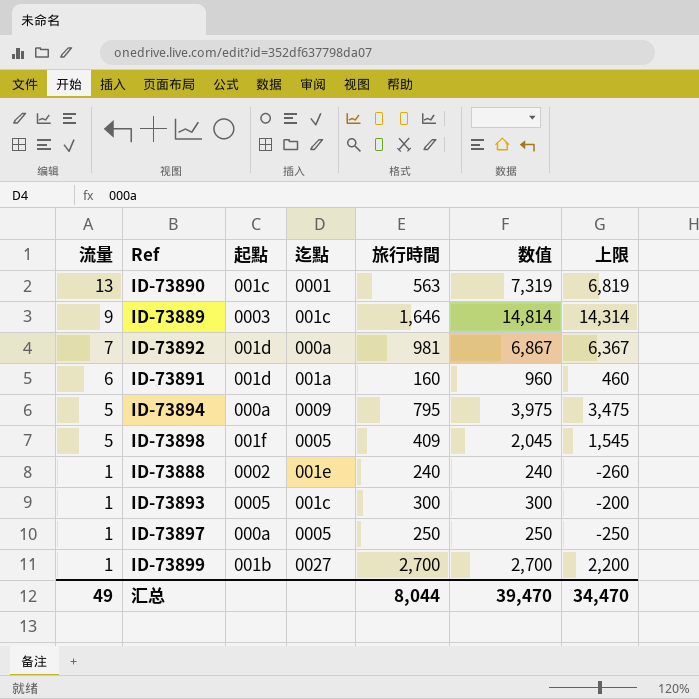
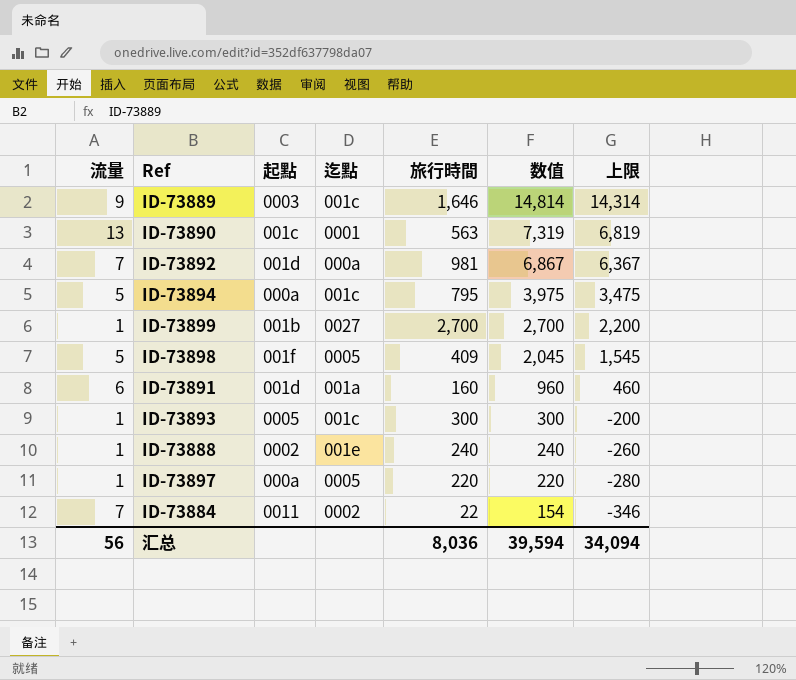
row order: 流量 descending -> 数值 descending
ID-73894 | 迄點: 0009 -> 001c
ID-73897 | 旅行時間: 250 -> 220
ID-73897 | 数值: 250 -> 220
ID-73897 | 上限: -250 -> -280
row ID-73884: none -> 7 | 0011 | 0002 | 22 | 154 | -346
汇总 | 流量: 49 -> 56
汇总 | 旅行時間: 8,044 -> 8,036
汇总 | 数值: 39,470 -> 39,594
汇总 | 上限: 34,470 -> 34,094

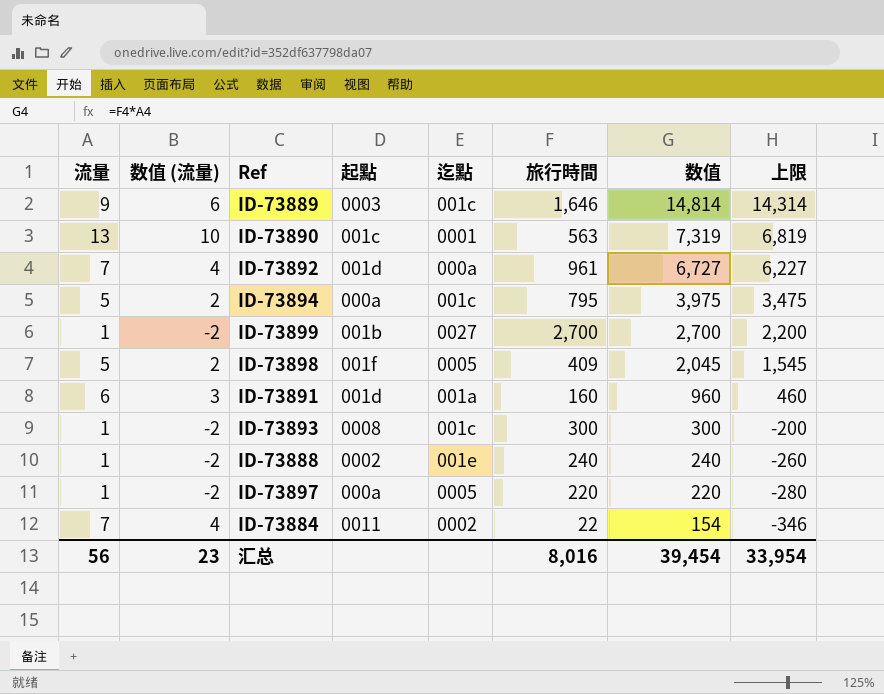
column 数值 (流量) | formula: none -> [流量] - 3
ID-73892 | 旅行時間: 981 -> 961
ID-73892 | 数值: 6,867 -> 6,727
ID-73892 | 上限: 6,367 -> 6,227
ID-73893 | 起點: 0005 -> 0008
汇总 | 旅行時間: 8,036 -> 8,016
汇总 | 数值: 39,594 -> 39,454
汇总 | 上限: 34,094 -> 33,954

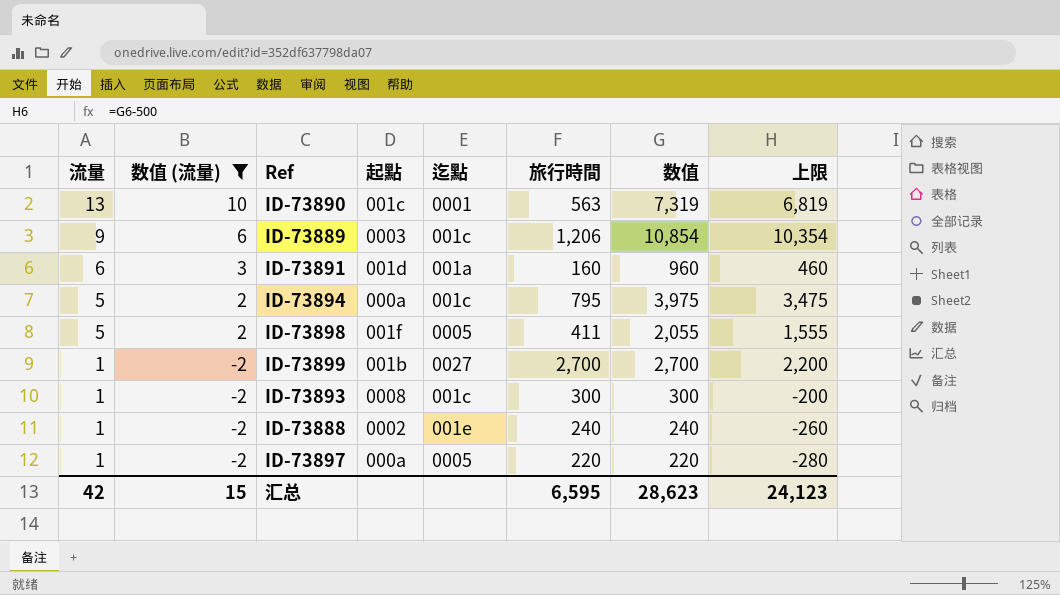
filter: none -> 数值 (流量) != 4
row order: 数值 descending -> 流量 descending
ID-73889 | 旅行時間: 1,646 -> 1,206
ID-73889 | 数值: 14,814 -> 10,854
ID-73889 | 上限: 14,314 -> 10,354
ID-73898 | 旅行時間: 409 -> 411
ID-73898 | 数值: 2,045 -> 2,055
ID-73898 | 上限: 1,545 -> 1,555
汇总 | 流量: 56 -> 42
汇总 | 数值 (流量): 23 -> 15
汇总 | 旅行時間: 8,016 -> 6,595
汇总 | 数值: 39,454 -> 28,623
汇总 | 上限: 33,954 -> 24,123

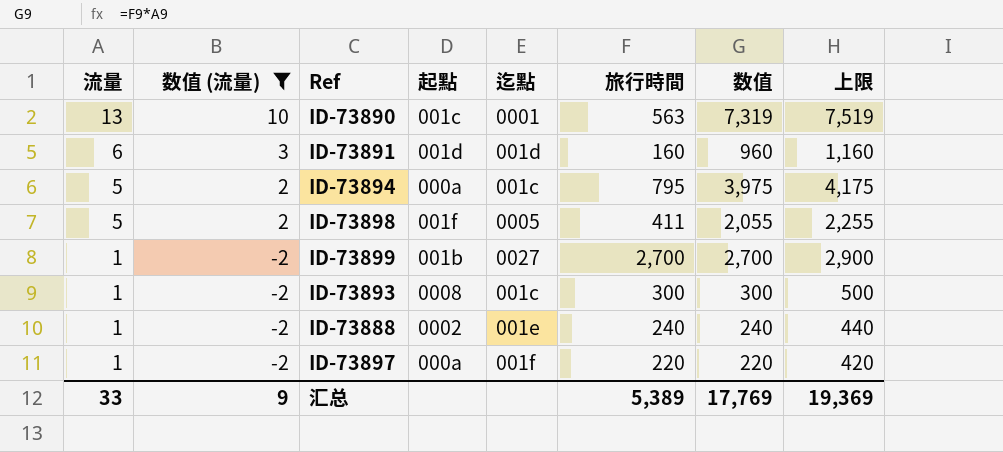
column 上限 | formula: [数值] - 500 -> [数值] + 200
row ID-73889: 9 | 6 | 0003 | 001c | 1,206 | 10,854 | 10,354 -> none
ID-73891 | 迄點: 001a -> 001d
ID-73897 | 迄點: 0005 -> 001f
汇总 | 流量: 42 -> 33
汇总 | 数值 (流量): 15 -> 9
汇总 | 旅行時間: 6,595 -> 5,389
汇总 | 数值: 28,623 -> 17,769
汇总 | 上限: 24,123 -> 19,369

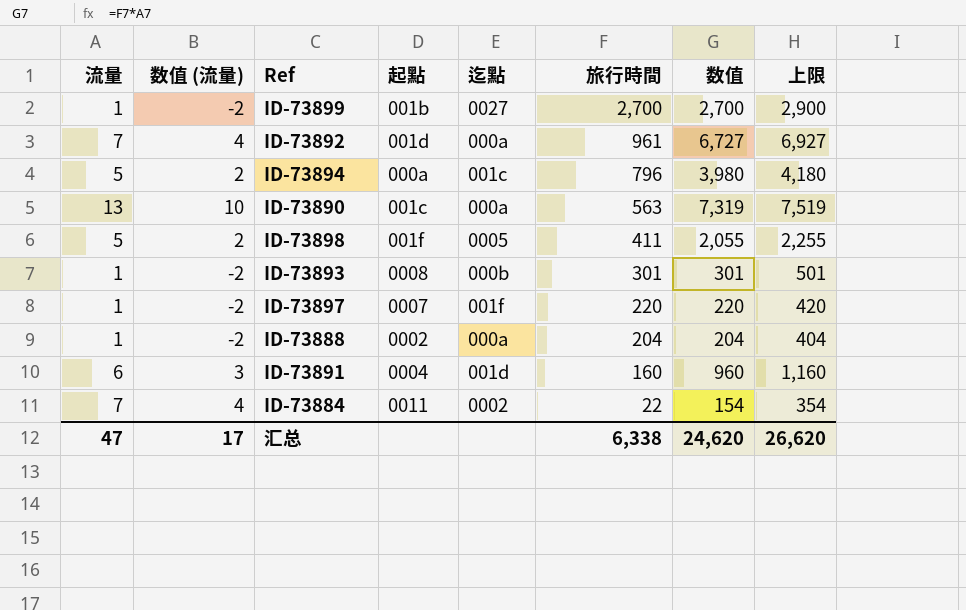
filter: 数值 (流量) != 4 -> none
row order: 流量 descending -> 旅行時間 descending
ID-73894 | 旅行時間: 795 -> 796
ID-73894 | 数值: 3,975 -> 3,980
ID-73894 | 上限: 4,175 -> 4,180
ID-73890 | 迄點: 0001 -> 000a
ID-73893 | 迄點: 001c -> 000b
ID-73893 | 旅行時間: 300 -> 301
ID-73893 | 数值: 300 -> 301
ID-73893 | 上限: 500 -> 501
ID-73897 | 起點: 000a -> 0007
ID-73888 | 迄點: 001e -> 000a
ID-73888 | 旅行時間: 240 -> 204
ID-73888 | 数值: 240 -> 204
ID-73888 | 上限: 440 -> 404
ID-73891 | 起點: 001d -> 0004
汇总 | 流量: 33 -> 47
汇总 | 数值 (流量): 9 -> 17
汇总 | 旅行時間: 5,389 -> 6,338
汇总 | 数值: 17,769 -> 24,620
汇总 | 上限: 19,369 -> 26,620

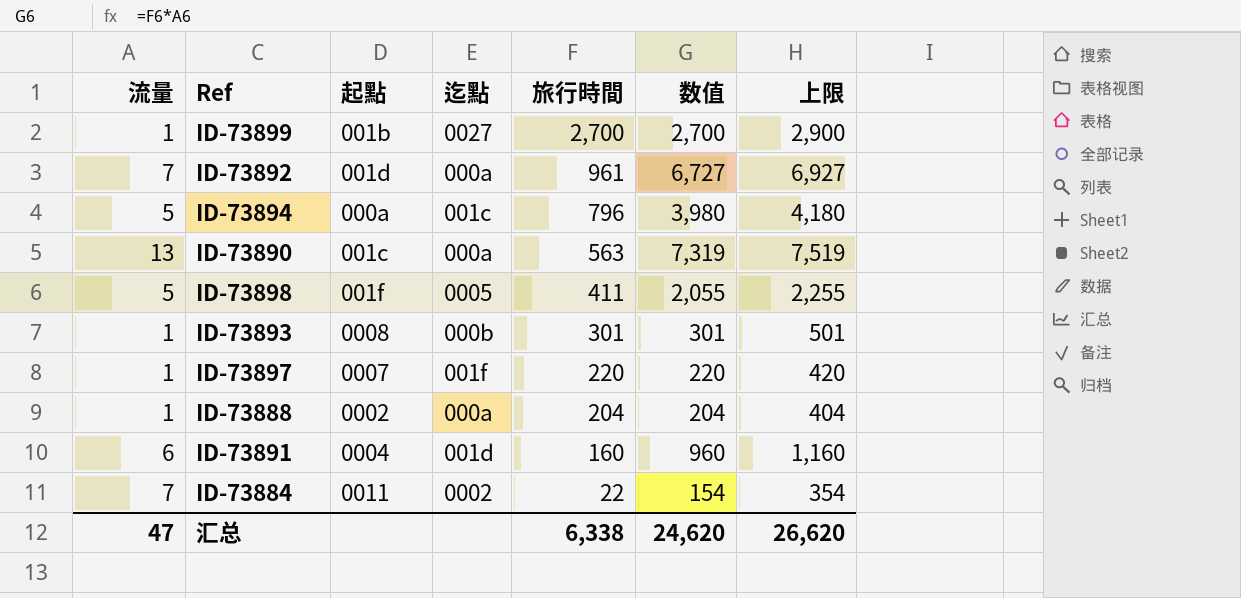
column 数值 (流量) | formula: [流量] - 3 -> none

